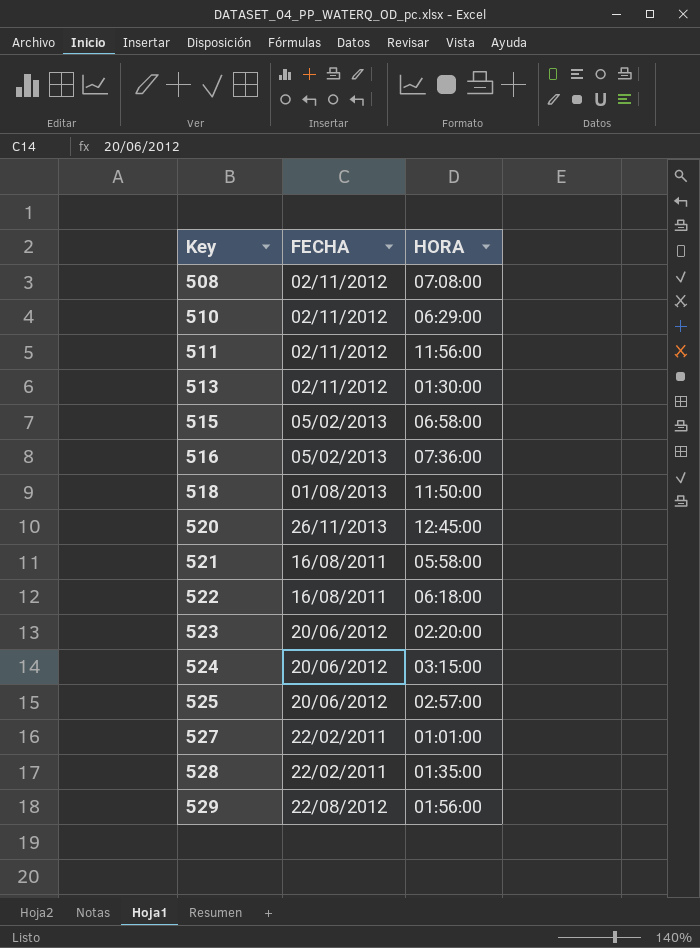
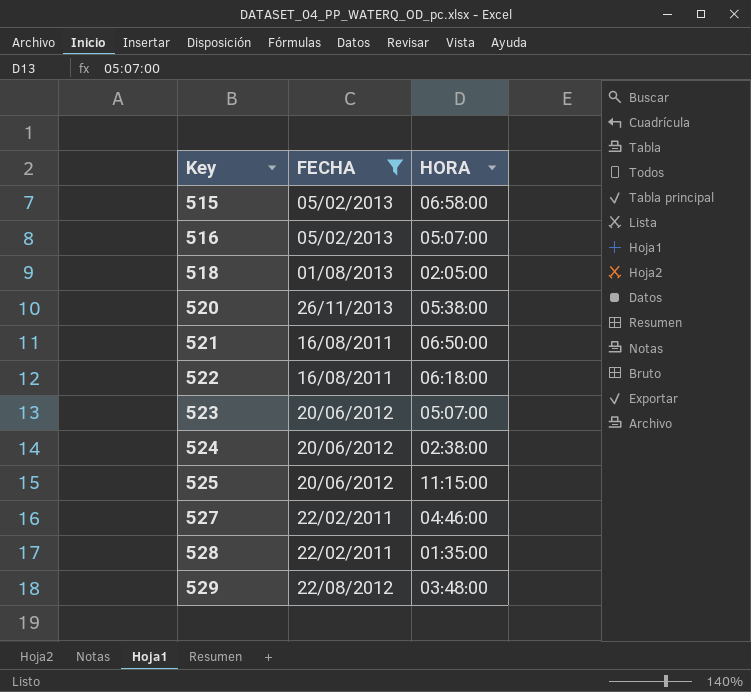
filter: none -> FECHA != 02/11/2012
516 | HORA: 07:36:00 -> 05:07:00
518 | HORA: 11:50:00 -> 02:05:00
520 | HORA: 12:45:00 -> 05:38:00
521 | HORA: 05:58:00 -> 06:50:00
523 | HORA: 02:20:00 -> 05:07:00
524 | HORA: 03:15:00 -> 02:38:00
525 | HORA: 02:57:00 -> 11:15:00
527 | HORA: 01:01:00 -> 04:46:00
529 | HORA: 01:56:00 -> 03:48:00

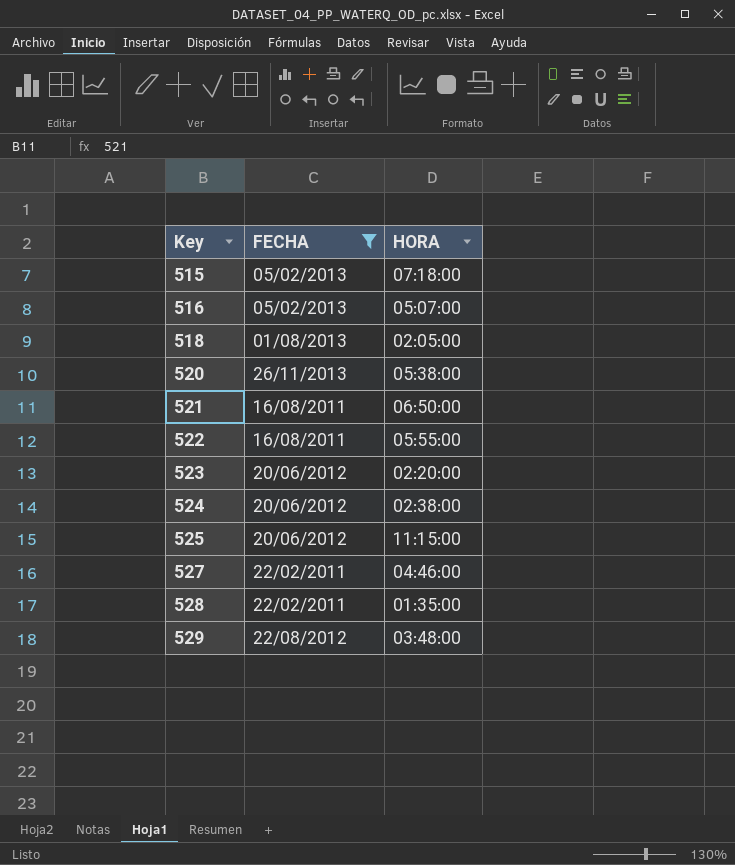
515 | HORA: 06:58:00 -> 07:18:00
522 | HORA: 06:18:00 -> 05:55:00
523 | HORA: 05:07:00 -> 02:20:00

